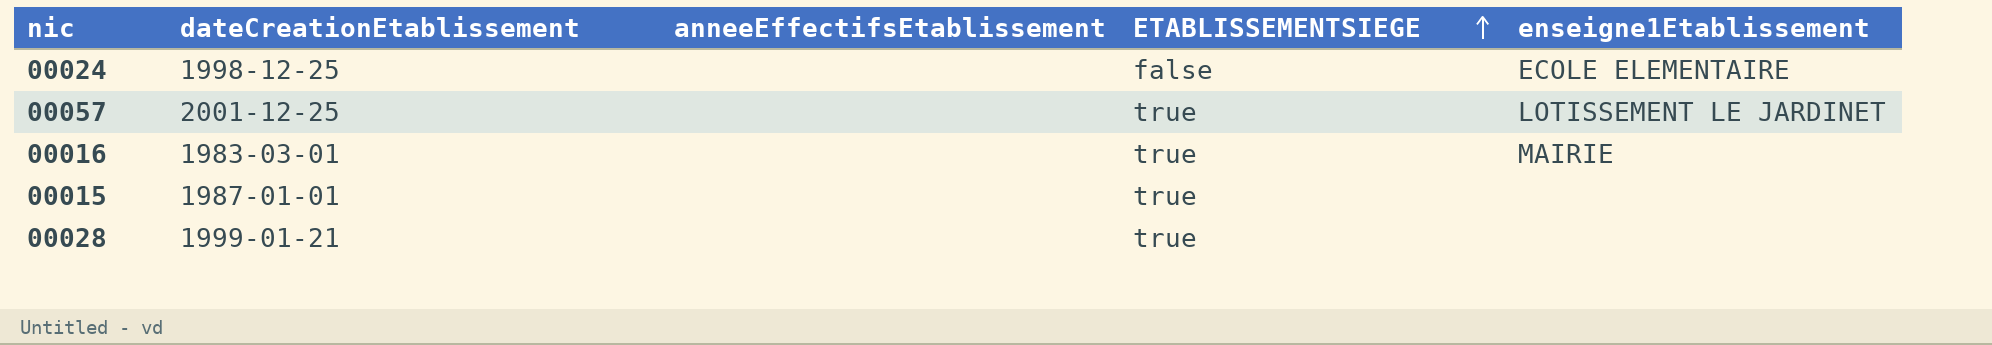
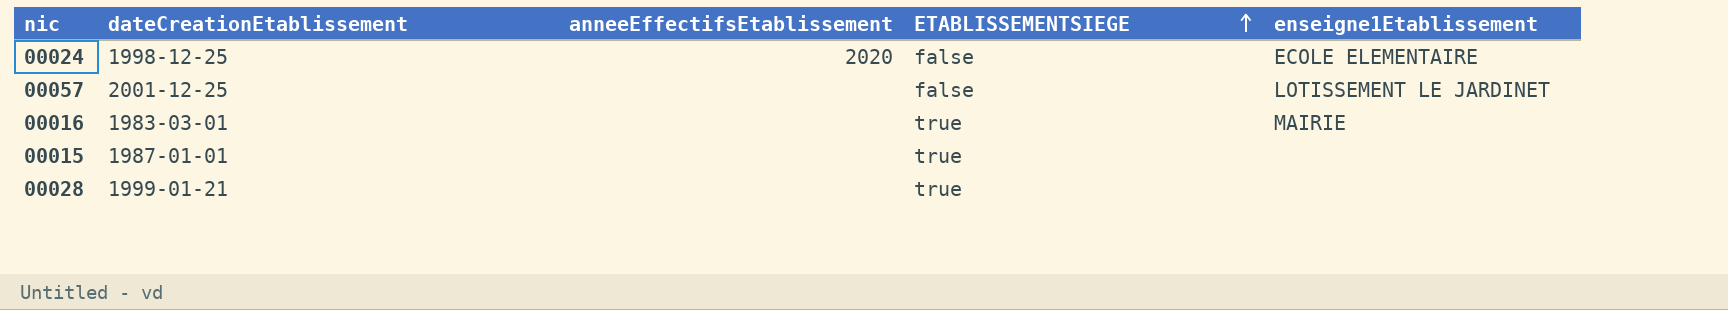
00024 | anneeEffectifsEtablissement: none -> 2020
00057 | ETABLISSEMENTSIEGE: true -> false

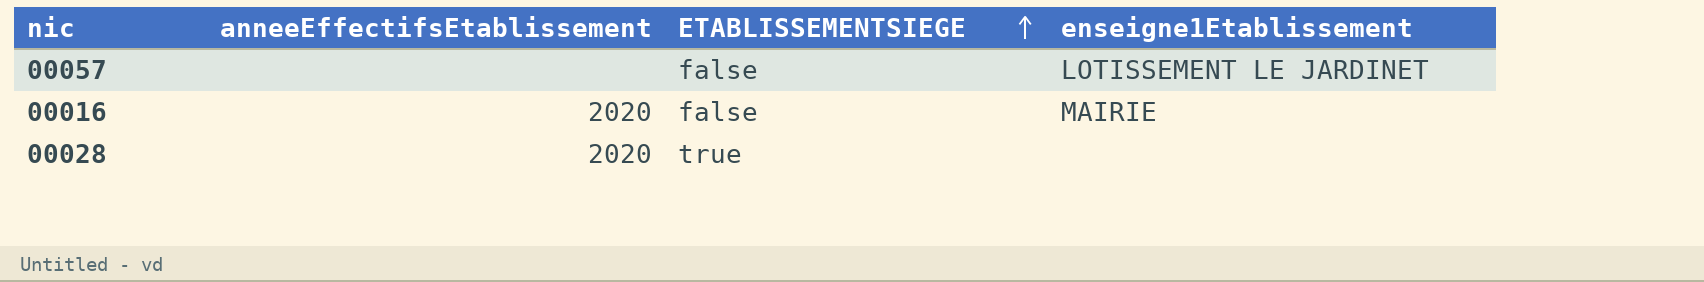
column dateCreationEtablissement | position: 2 -> none
row 00024: 1998-12-25 | 2020 | false | ECOLE ELEMENTAIRE -> none
row 00015: 1987-01-01 | none | true | none -> none
00016 | anneeEffectifsEtablissement: none -> 2020
00016 | ETABLISSEMENTSIEGE: true -> false
00028 | anneeEffectifsEtablissement: none -> 2020

